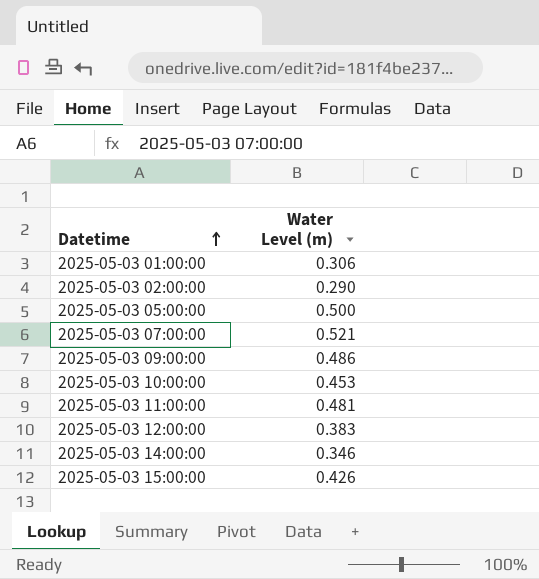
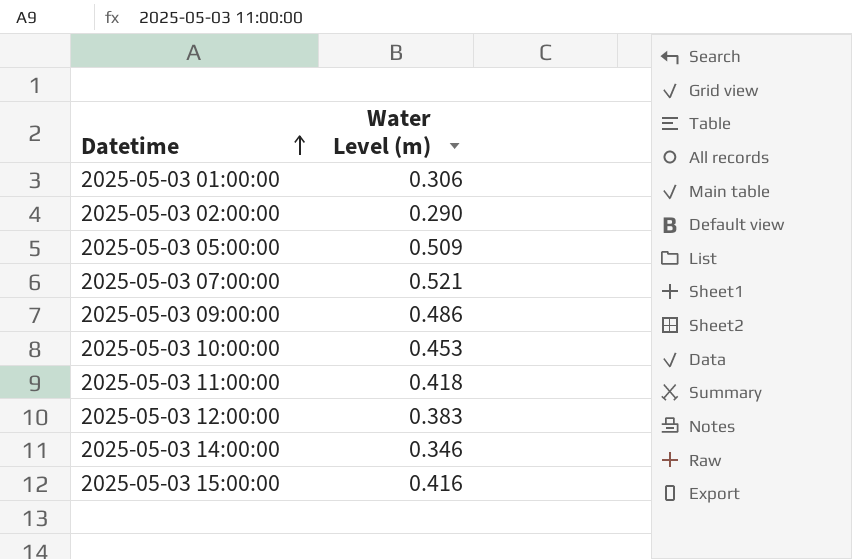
2025-05-03 05:00:00 | Water Level (m): 0.500 -> 0.509
2025-05-03 11:00:00 | Water Level (m): 0.481 -> 0.418
2025-05-03 15:00:00 | Water Level (m): 0.426 -> 0.416

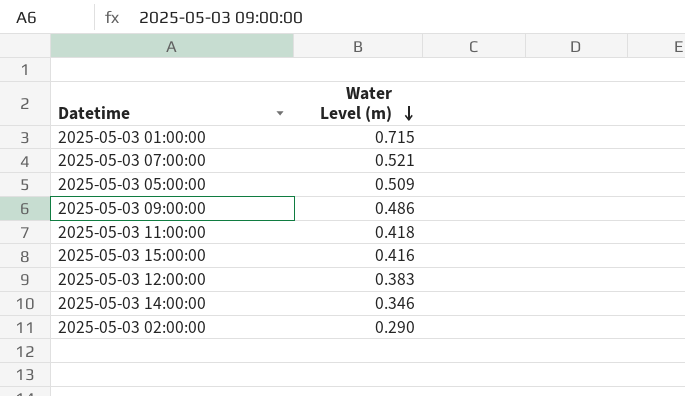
row order: Datetime ascending -> Water Level (m) descending
row 2025-05-03 10:00:00: 0.453 -> none
2025-05-03 01:00:00 | Water Level (m): 0.306 -> 0.715

